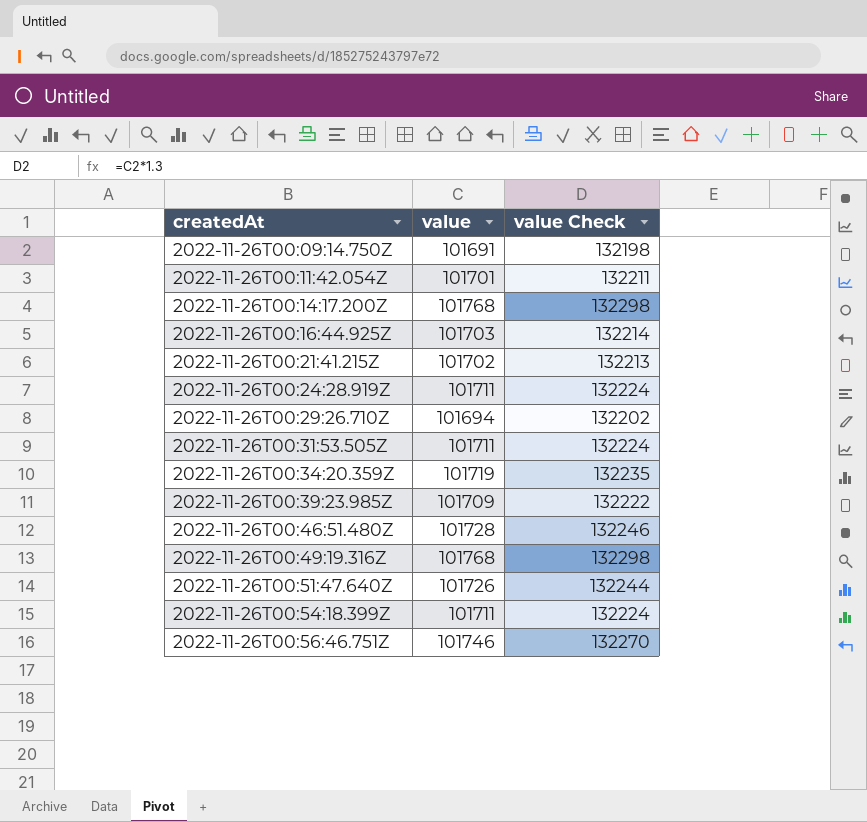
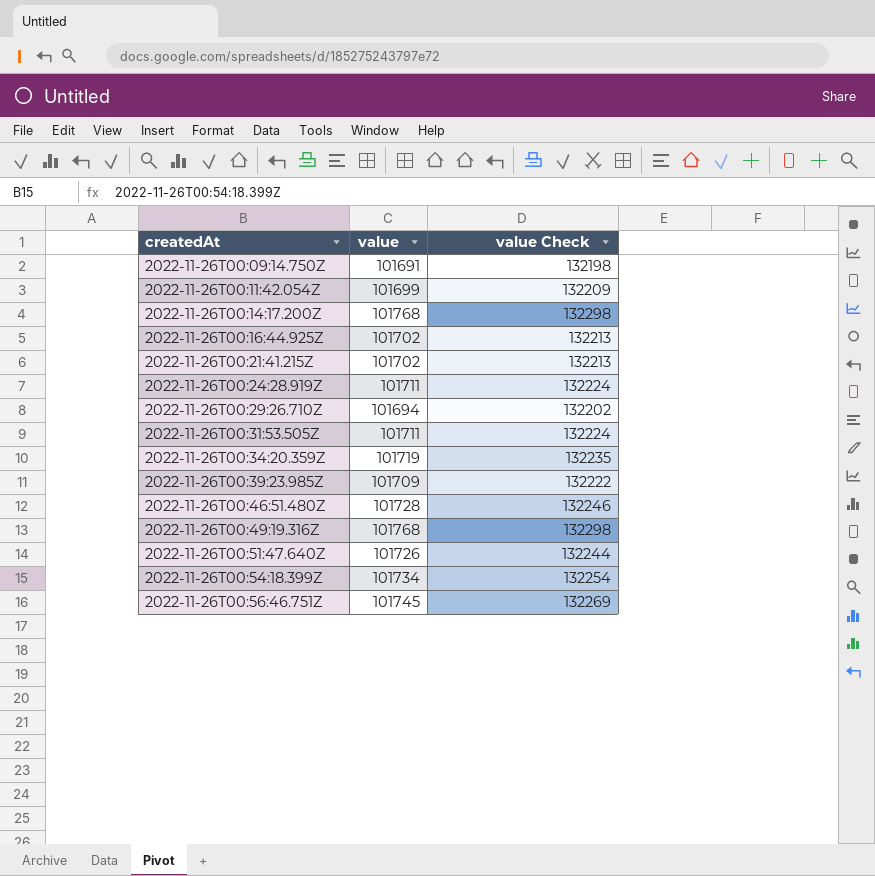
2022-11-26T00:11:42.054Z | value: 101701 -> 101699
2022-11-26T00:11:42.054Z | value Check: 132211 -> 132209
2022-11-26T00:16:44.925Z | value: 101703 -> 101702
2022-11-26T00:16:44.925Z | value Check: 132214 -> 132213
2022-11-26T00:54:18.399Z | value: 101711 -> 101734
2022-11-26T00:54:18.399Z | value Check: 132224 -> 132254
2022-11-26T00:56:46.751Z | value: 101746 -> 101745
2022-11-26T00:56:46.751Z | value Check: 132270 -> 132269

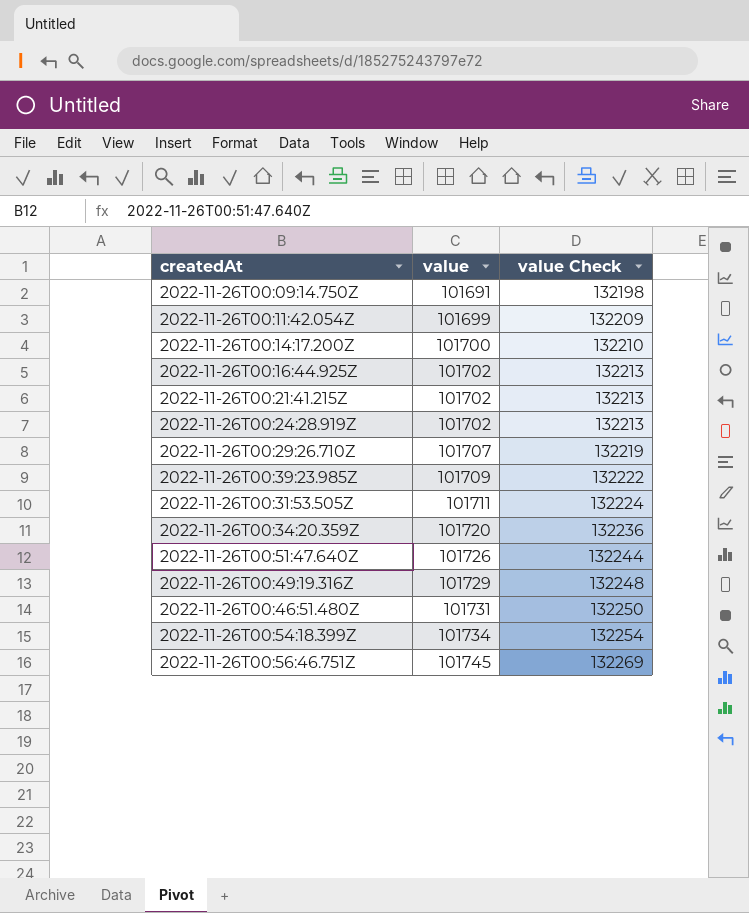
row order: createdAt ascending -> value ascending
2022-11-26T00:14:17.200Z | value: 101768 -> 101700
2022-11-26T00:14:17.200Z | value Check: 132298 -> 132210
2022-11-26T00:24:28.919Z | value: 101711 -> 101702
2022-11-26T00:24:28.919Z | value Check: 132224 -> 132213
2022-11-26T00:29:26.710Z | value: 101694 -> 101707
2022-11-26T00:29:26.710Z | value Check: 132202 -> 132219
2022-11-26T00:34:20.359Z | value: 101719 -> 101720
2022-11-26T00:34:20.359Z | value Check: 132235 -> 132236
2022-11-26T00:49:19.316Z | value: 101768 -> 101729
2022-11-26T00:49:19.316Z | value Check: 132298 -> 132248
2022-11-26T00:46:51.480Z | value: 101728 -> 101731
2022-11-26T00:46:51.480Z | value Check: 132246 -> 132250

